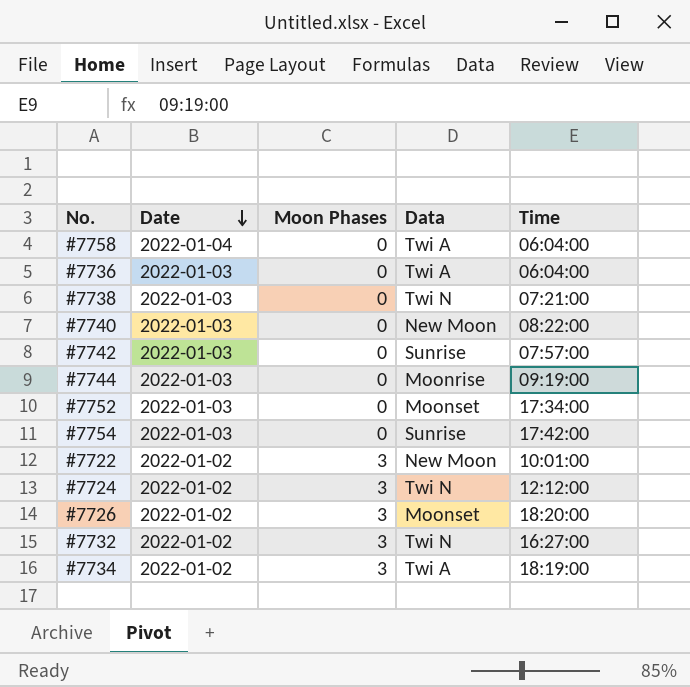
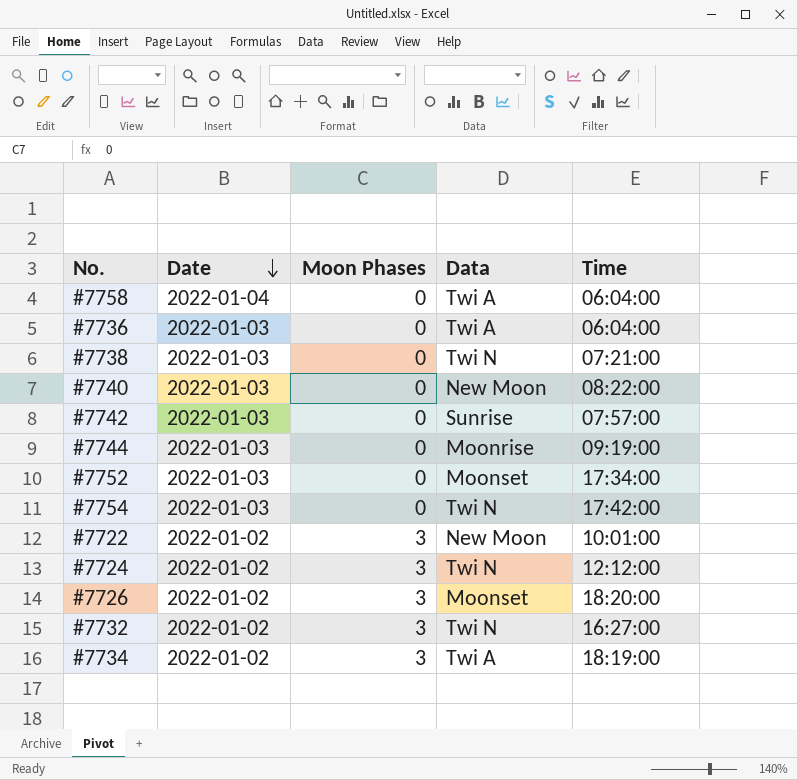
#7754 | Data: Sunrise -> Twi N

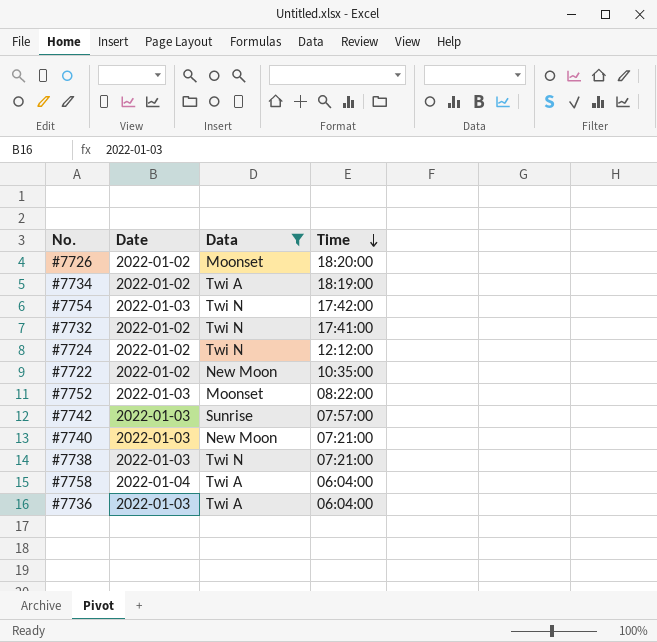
filter: none -> Data != Moonrise
row order: Date descending -> Time descending
column Moon Phases | position: 3 -> none
#7732 | Time: 16:27:00 -> 17:41:00
#7722 | Time: 10:01:00 -> 10:35:00
#7752 | Time: 17:34:00 -> 08:22:00
#7740 | Time: 08:22:00 -> 07:21:00

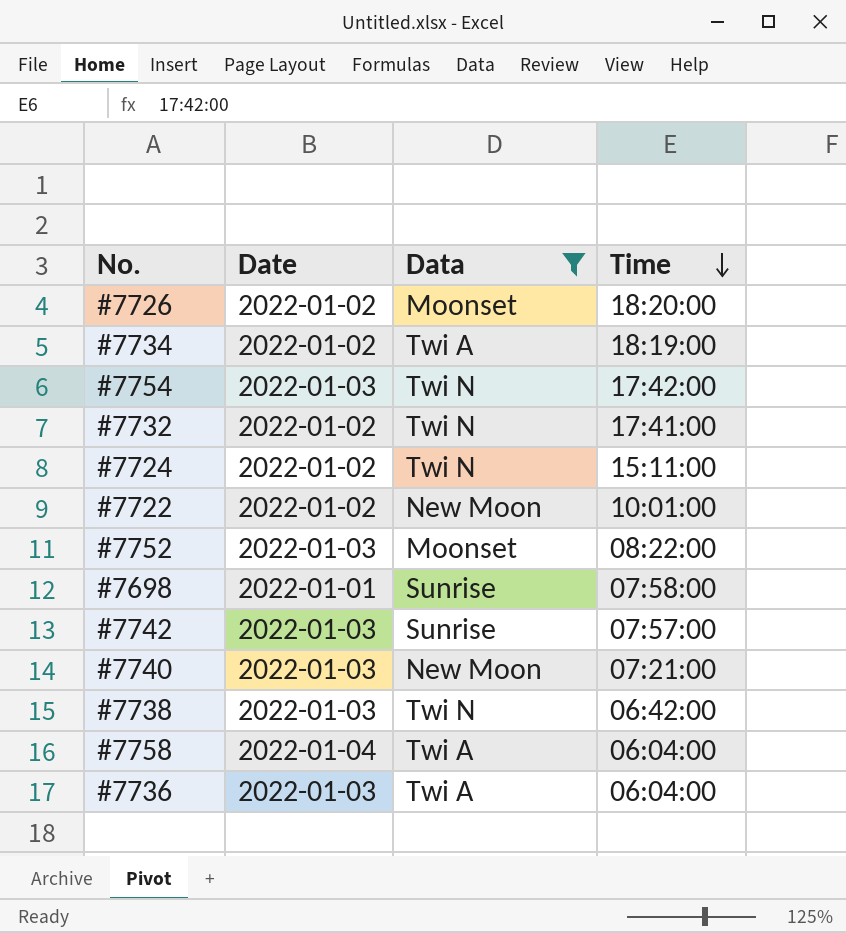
#7724 | Time: 12:12:00 -> 15:11:00
#7722 | Time: 10:35:00 -> 10:01:00
row #7698: none -> 2022-01-01 | Sunrise | 07:58:00
#7738 | Time: 07:21:00 -> 06:42:00

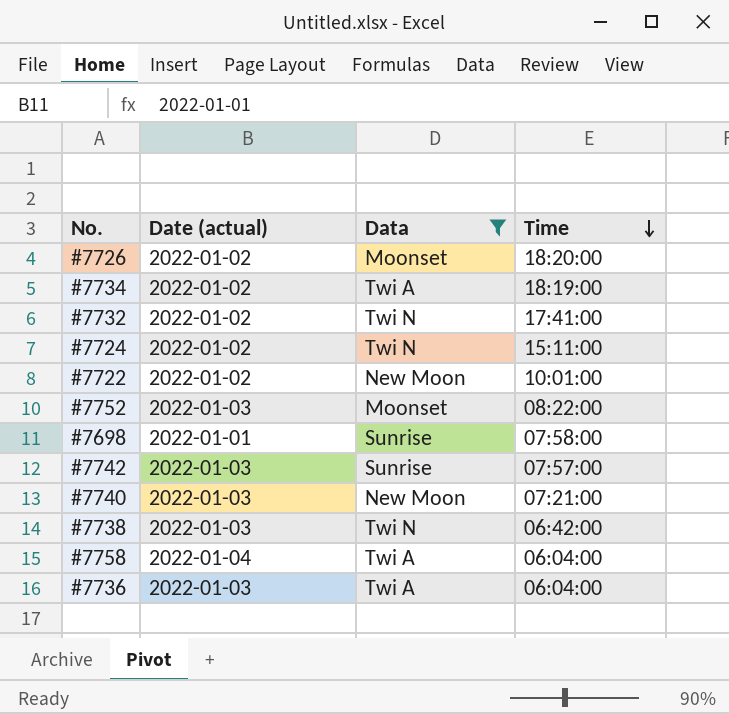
column name: Date -> Date (actual)
row #7754: 2022-01-03 | Twi N | 17:42:00 -> none

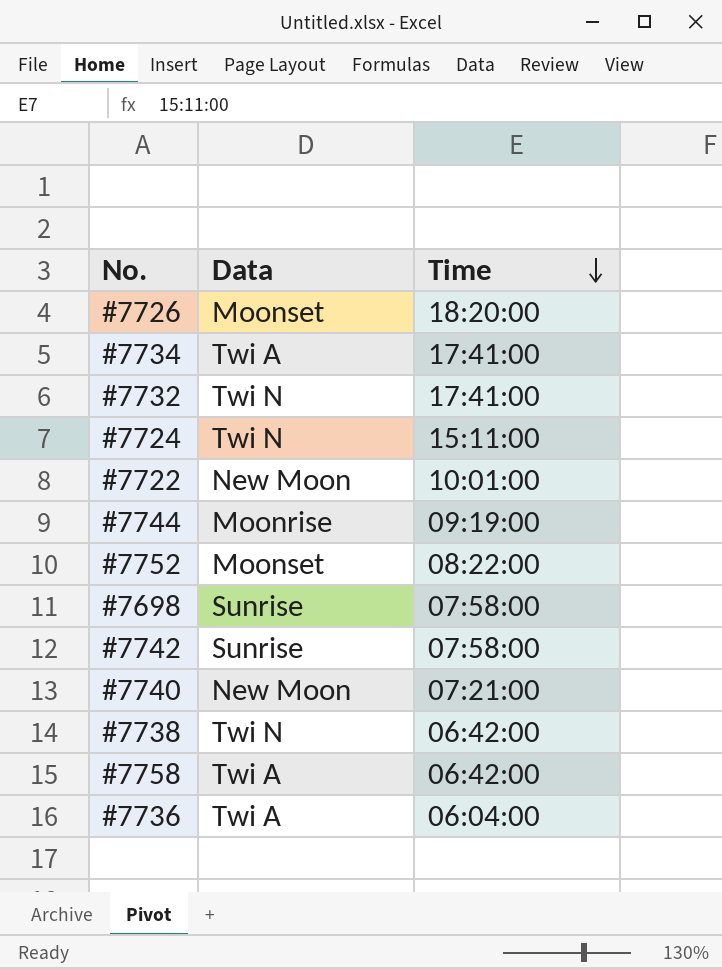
filter: Data != Moonrise -> none
column Date (actual) | position: 2 -> none
#7734 | Time: 18:19:00 -> 17:41:00
#7742 | Time: 07:57:00 -> 07:58:00
#7758 | Time: 06:04:00 -> 06:42:00

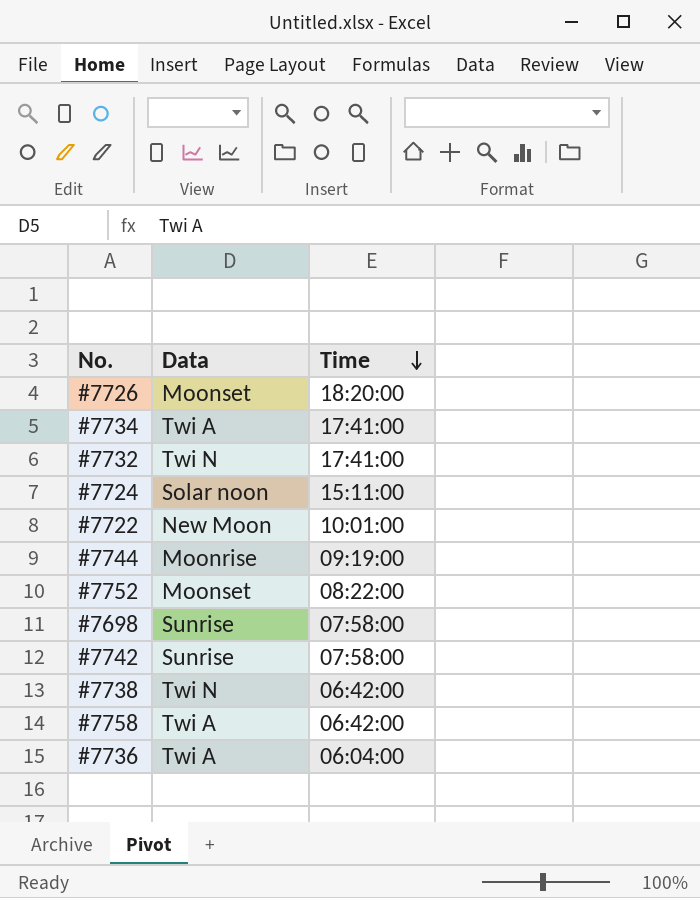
row #7740: New Moon | 07:21:00 -> none
#7724 | Data: Twi N -> Solar noon

